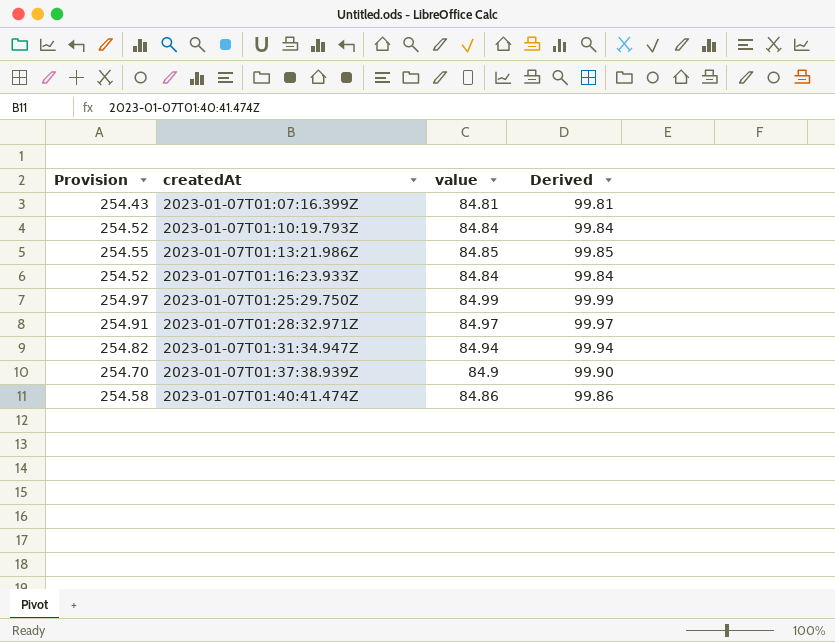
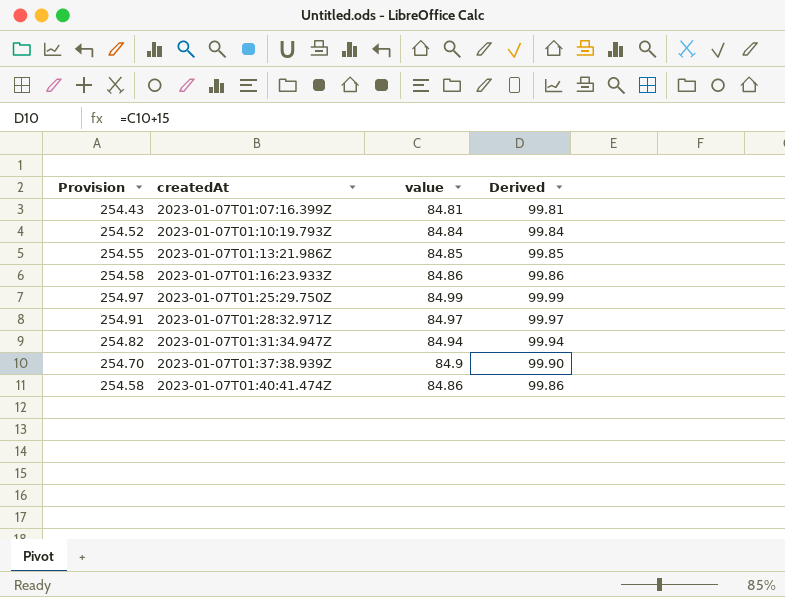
2023-01-07T01:16:23.933Z | Provision: 254.52 -> 254.58
2023-01-07T01:16:23.933Z | value: 84.84 -> 84.86
2023-01-07T01:16:23.933Z | Derived: 99.84 -> 99.86

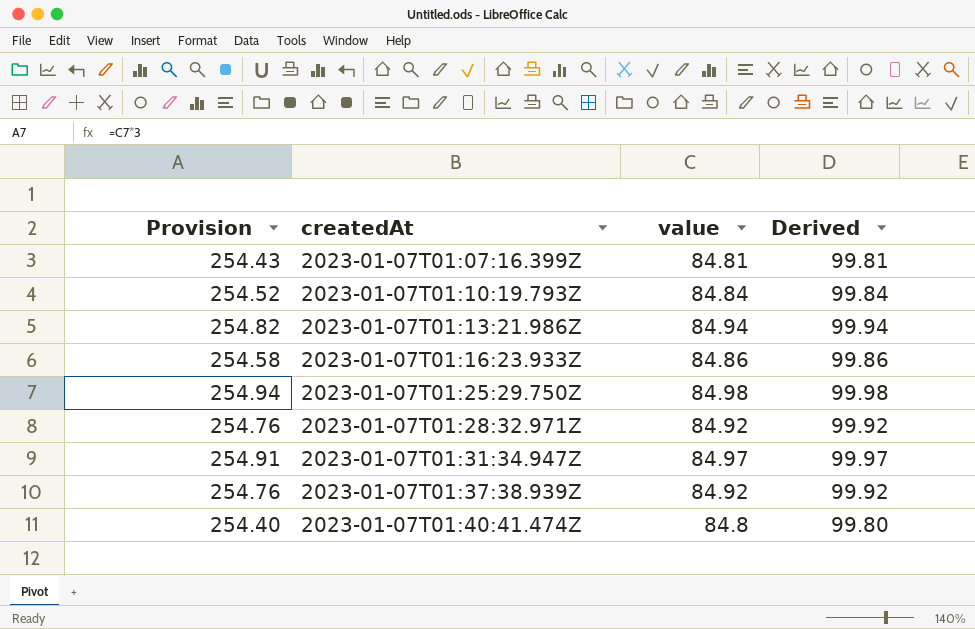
2023-01-07T01:13:21.986Z | Provision: 254.55 -> 254.82
2023-01-07T01:13:21.986Z | value: 84.85 -> 84.94
2023-01-07T01:13:21.986Z | Derived: 99.85 -> 99.94
2023-01-07T01:25:29.750Z | Provision: 254.97 -> 254.94
2023-01-07T01:25:29.750Z | value: 84.99 -> 84.98
2023-01-07T01:25:29.750Z | Derived: 99.99 -> 99.98
2023-01-07T01:28:32.971Z | Provision: 254.91 -> 254.76
2023-01-07T01:28:32.971Z | value: 84.97 -> 84.92
2023-01-07T01:28:32.971Z | Derived: 99.97 -> 99.92
2023-01-07T01:31:34.947Z | Provision: 254.82 -> 254.91
2023-01-07T01:31:34.947Z | value: 84.94 -> 84.97
2023-01-07T01:31:34.947Z | Derived: 99.94 -> 99.97
2023-01-07T01:37:38.939Z | Provision: 254.70 -> 254.76
2023-01-07T01:37:38.939Z | value: 84.9 -> 84.92
2023-01-07T01:37:38.939Z | Derived: 99.90 -> 99.92
2023-01-07T01:40:41.474Z | Provision: 254.58 -> 254.40
2023-01-07T01:40:41.474Z | value: 84.86 -> 84.8
2023-01-07T01:40:41.474Z | Derived: 99.86 -> 99.80

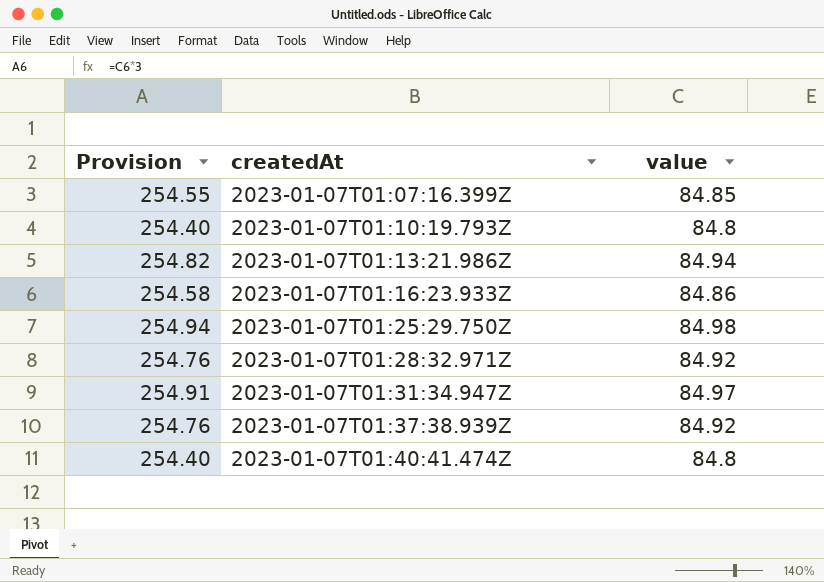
column Derived | formula: [value] + 15 -> none
2023-01-07T01:07:16.399Z | Provision: 254.43 -> 254.55
2023-01-07T01:07:16.399Z | value: 84.81 -> 84.85
2023-01-07T01:10:19.793Z | Provision: 254.52 -> 254.40
2023-01-07T01:10:19.793Z | value: 84.84 -> 84.8

